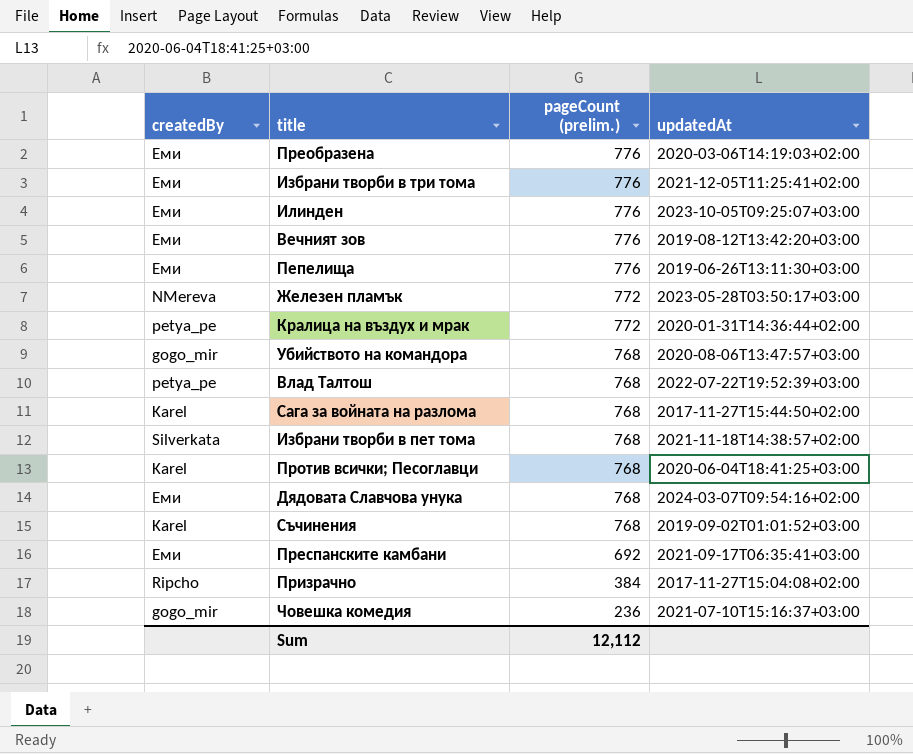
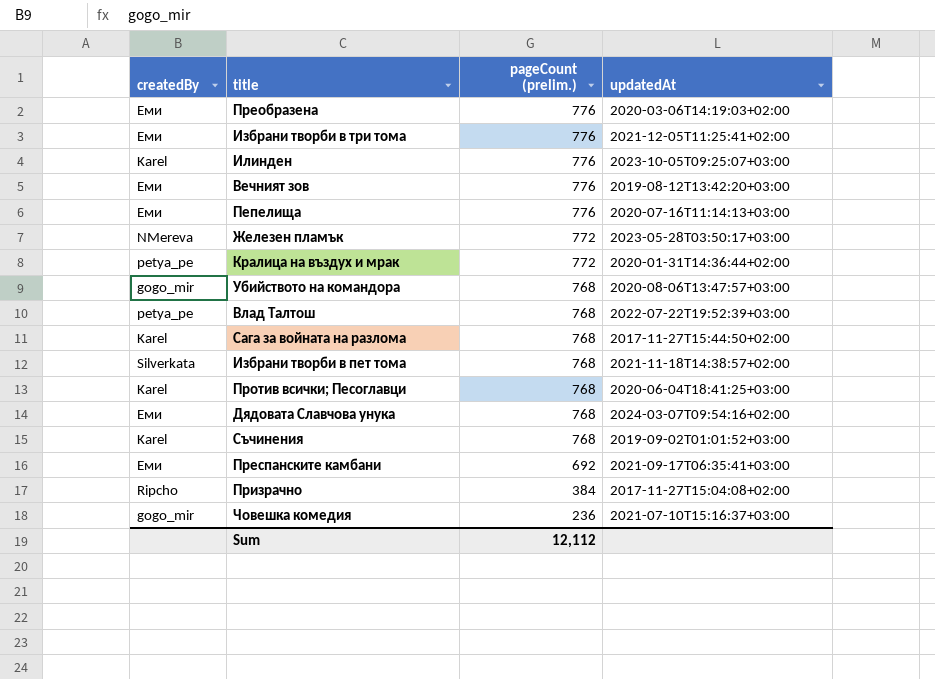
Илинден | createdBy: Еми -> Karel
Пепелища | updatedAt: 2019-06-26T13:11:30+03:00 -> 2020-07-16T11:14:13+03:00

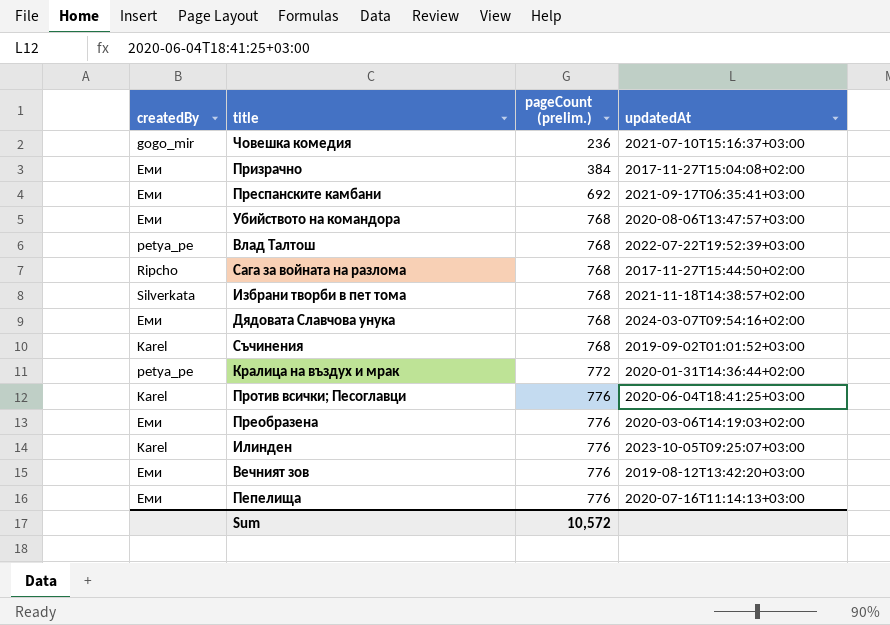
row order: pageCount (prelim.) descending -> pageCount (prelim.) ascending
row Избрани творби в три тома: Еми | 776 | 2021-12-05T11:25:41+02:00 -> none
row Железен пламък: NMereva | 772 | 2023-05-28T03:50:17+03:00 -> none
Призрачно | createdBy: Ripcho -> Еми
Убийството на командора | createdBy: gogo_mir -> Еми
Сага за войната на разлома | createdBy: Karel -> Ripcho
Против всички; Песоглавци | pageCount (prelim.): 768 -> 776
Sum | pageCount (prelim.): 12,112 -> 10,572

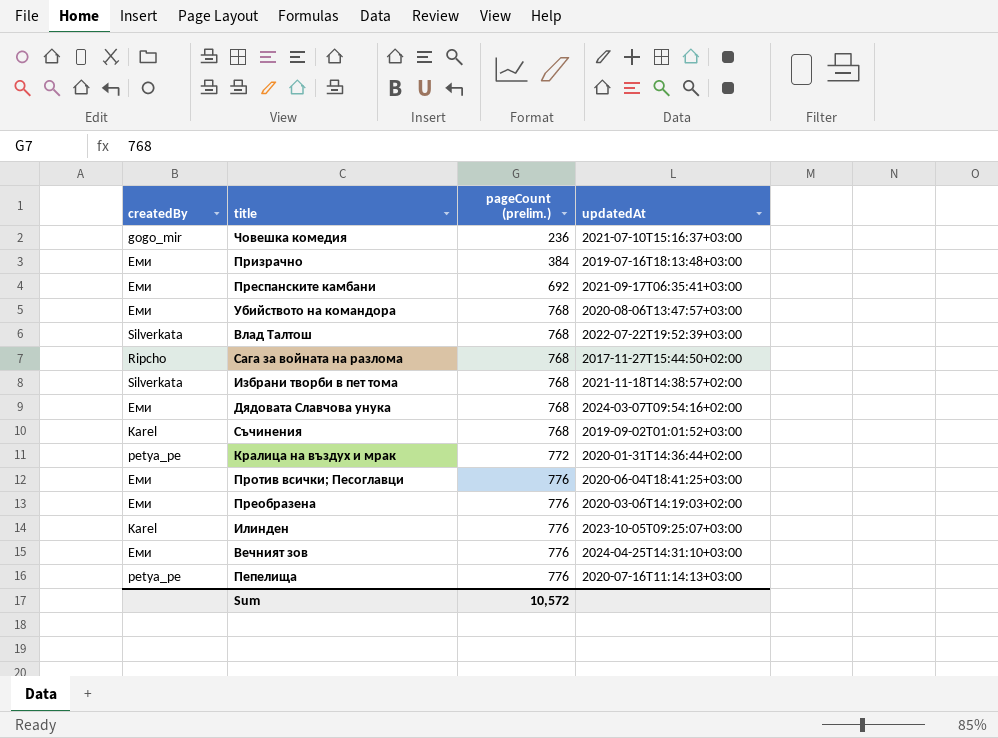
Призрачно | updatedAt: 2017-11-27T15:04:08+02:00 -> 2019-07-16T18:13:48+03:00
Влад Талтош | createdBy: petya_pe -> Silverkata
Против всички; Песоглавци | createdBy: Karel -> Еми
Вечният зов | updatedAt: 2019-08-12T13:42:20+03:00 -> 2024-04-25T14:31:10+03:00
Пепелища | createdBy: Еми -> petya_pe

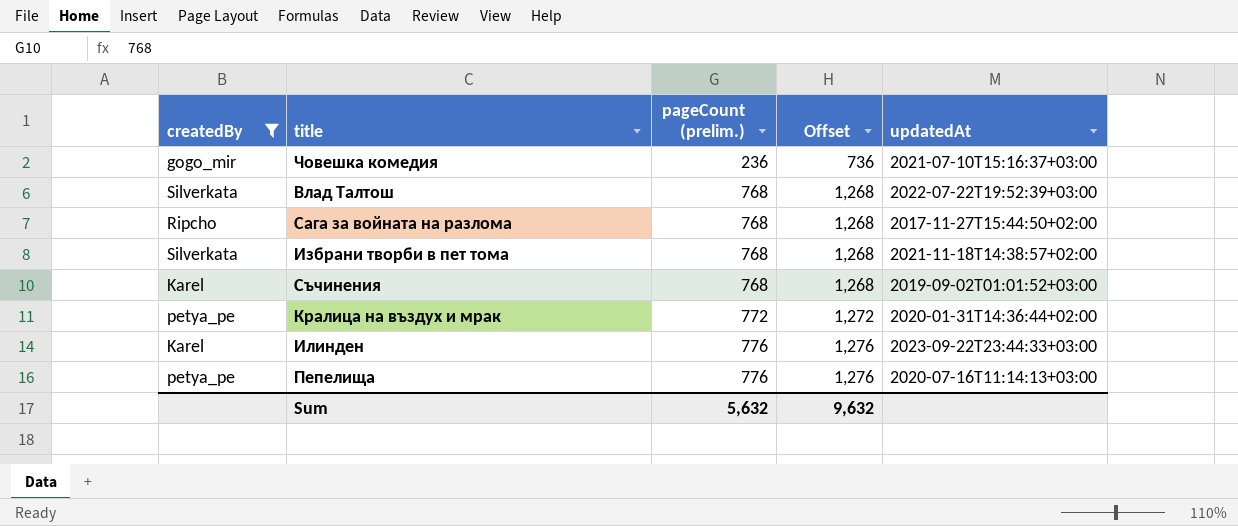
filter: none -> createdBy != Еми
column Offset | formula: none -> [pageCount (prelim.)] + 500
Илинден | updatedAt: 2023-10-05T09:25:07+03:00 -> 2023-09-22T23:44:33+03:00
Sum | pageCount (prelim.): 10,572 -> 5,632

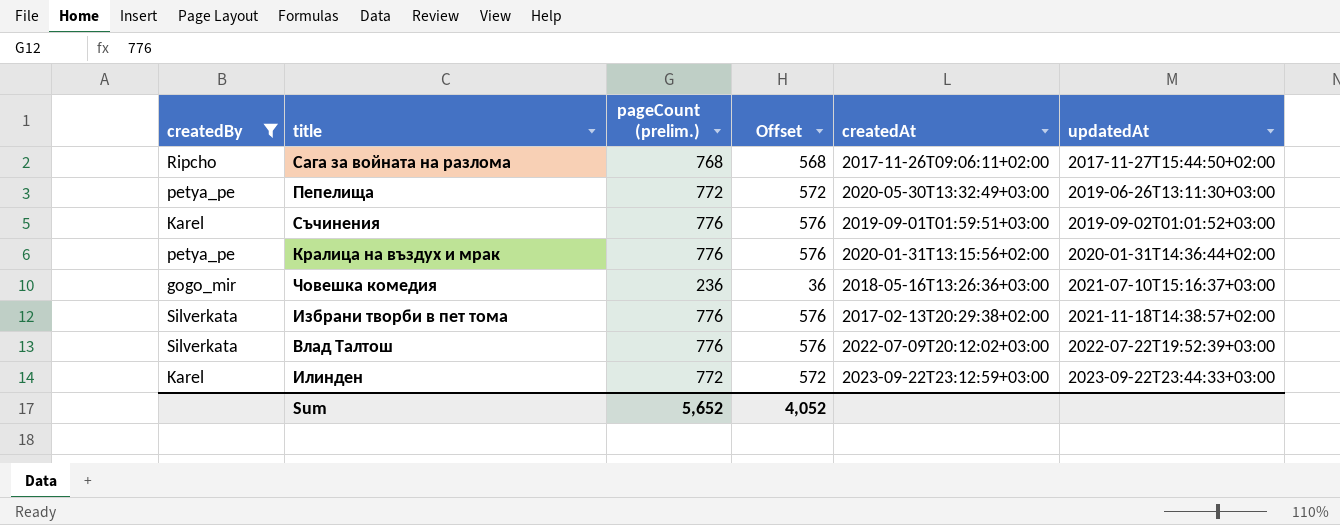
row order: pageCount (prelim.) ascending -> updatedAt ascending
column Offset | formula: [pageCount (prelim.)] + 500 -> [pageCount (prelim.)] - 200
column createdAt | position: none -> 5
Пепелища | pageCount (prelim.): 776 -> 772
Пепелища | updatedAt: 2020-07-16T11:14:13+03:00 -> 2019-06-26T13:11:30+03:00
Съчинения | pageCount (prelim.): 768 -> 776
Кралица на въздух и мрак | pageCount (prelim.): 772 -> 776
Избрани творби в пет тома | pageCount (prelim.): 768 -> 776
Влад Талтош | pageCount (prelim.): 768 -> 776
Илинден | pageCount (prelim.): 776 -> 772
Sum | pageCount (prelim.): 5,632 -> 5,652
Sum | Offset: 9,632 -> 4,052

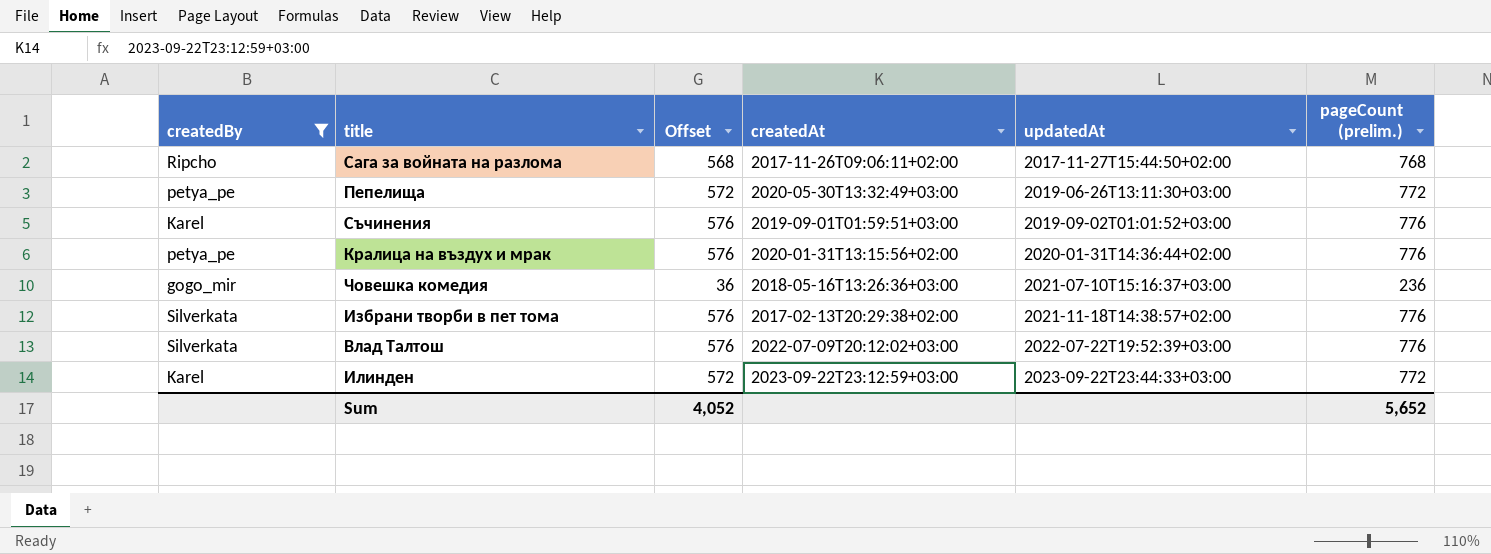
column pageCount (prelim.) | position: 3 -> 6

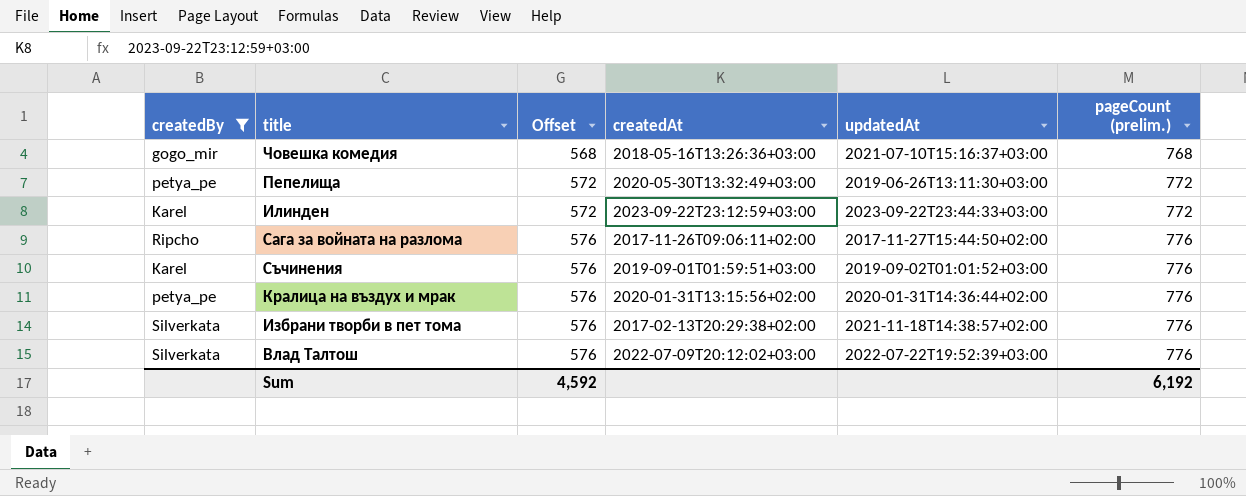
row order: updatedAt ascending -> Offset ascending
Човешка комедия | Offset: 36 -> 568
Човешка комедия | pageCount (prelim.): 236 -> 768
Сага за войната на разлома | Offset: 568 -> 576
Сага за войната на разлома | pageCount (prelim.): 768 -> 776
Sum | Offset: 4,052 -> 4,592
Sum | pageCount (prelim.): 5,652 -> 6,192

